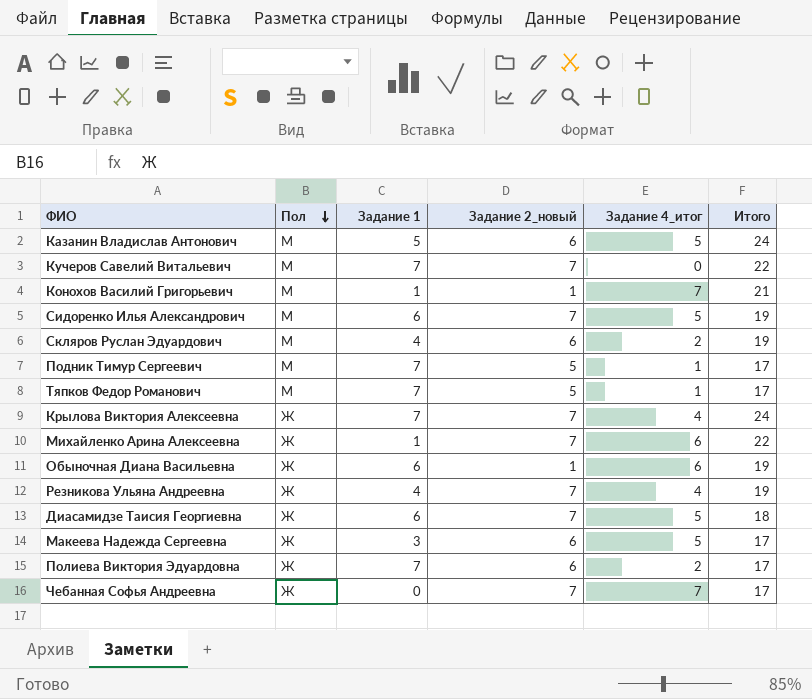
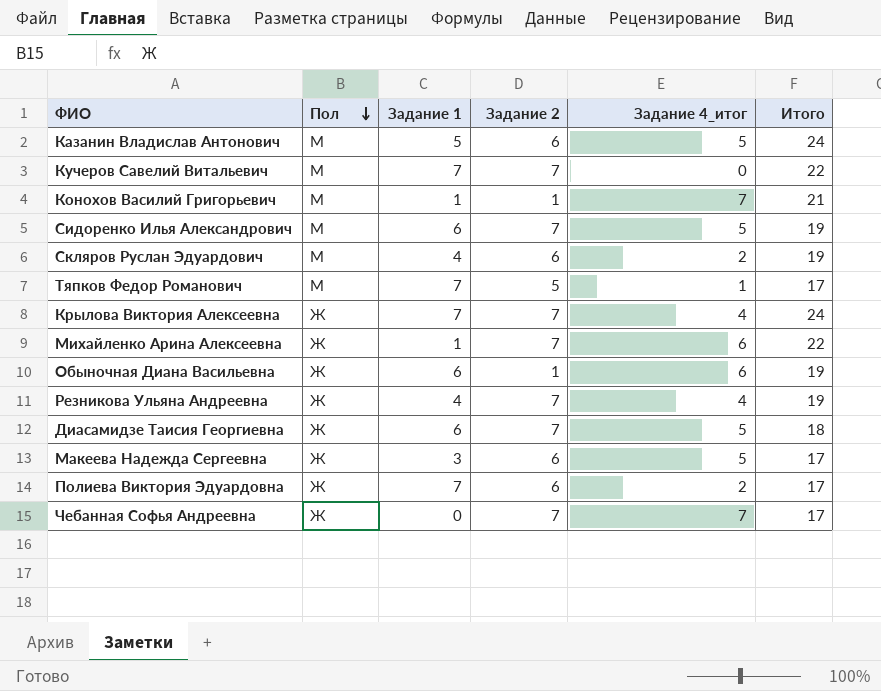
column name: Задание 2_новый -> Задание 2
row Подник Тимур Сергеевич: М | 7 | 5 | 1 | 17 -> none

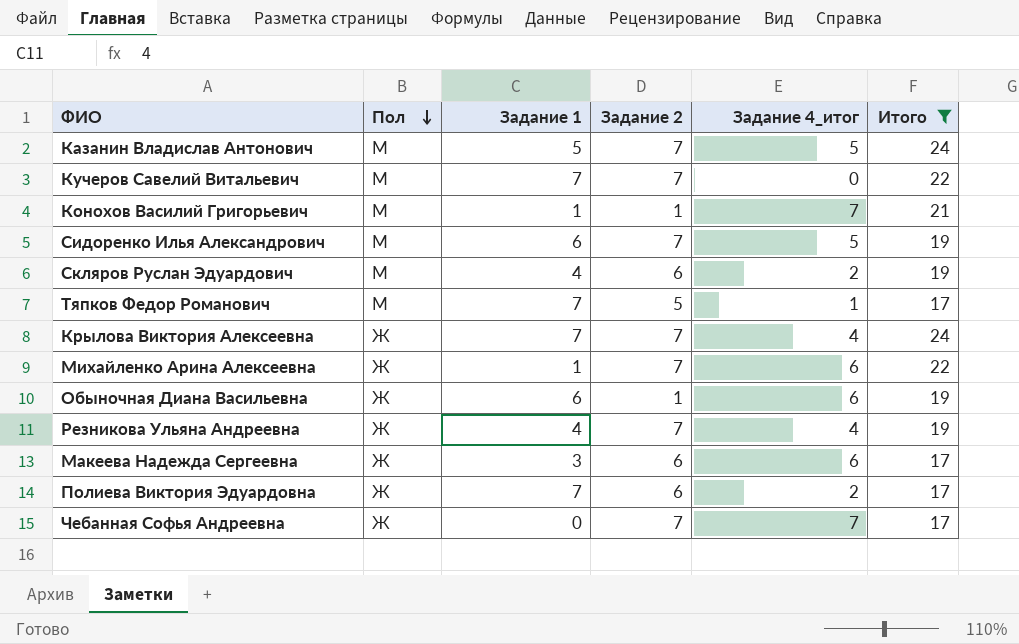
filter: none -> Итого != 18
Казанин Владислав Антонович | Задание 2: 6 -> 7
Макеева Надежда Сергеевна | Задание 4_итог: 5 -> 6

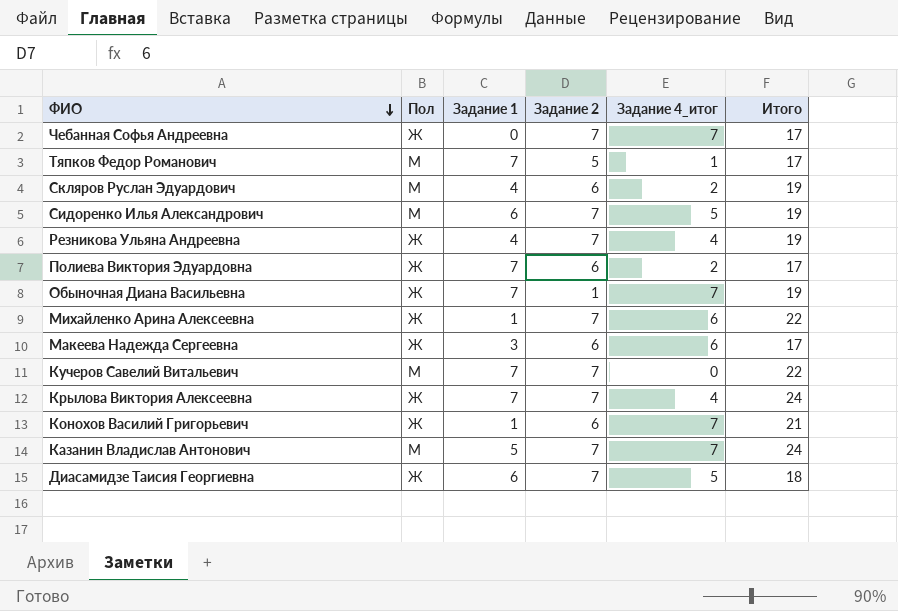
filter: Итого != 18 -> none
row order: Пол descending -> ФИО descending
Обыночная Диана Васильевна | Задание 1: 6 -> 7
Обыночная Диана Васильевна | Задание 4_итог: 6 -> 7
Конохов Василий Григорьевич | Пол: М -> Ж
Конохов Василий Григорьевич | Задание 2: 1 -> 6
Казанин Владислав Антонович | Задание 4_итог: 5 -> 7

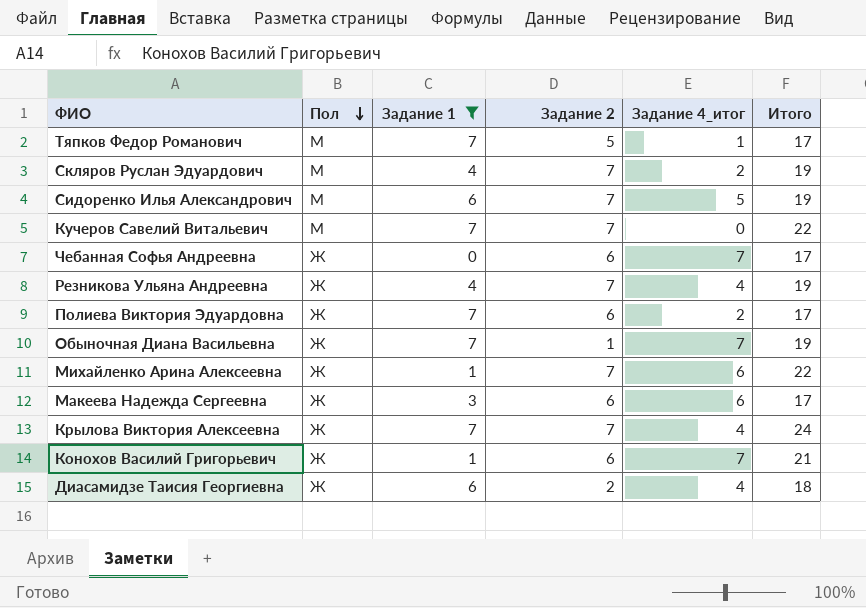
filter: none -> Задание 1 != 5
row order: ФИО descending -> Пол descending
Скляров Руслан Эдуардович | Задание 2: 6 -> 7
Чебанная Софья Андреевна | Задание 2: 7 -> 6
Диасамидзе Таисия Георгиевна | Задание 2: 7 -> 2
Диасамидзе Таисия Георгиевна | Задание 4_итог: 5 -> 4

